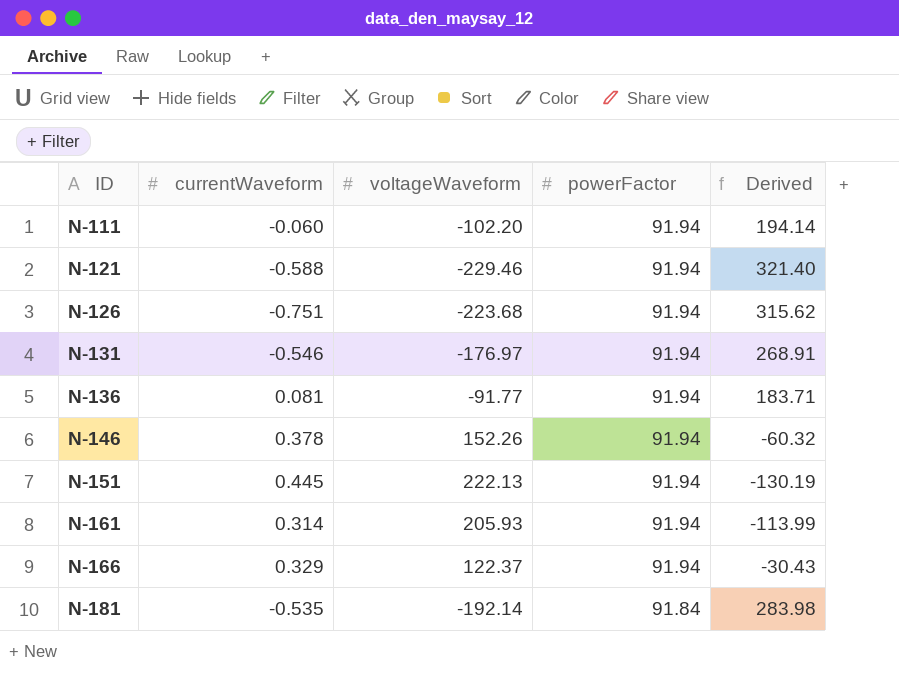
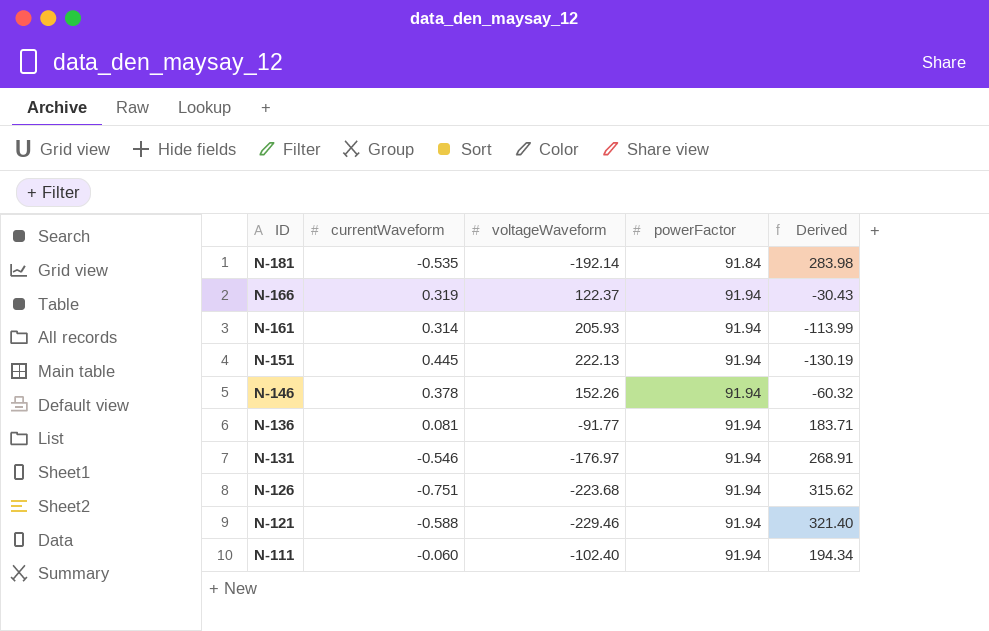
row order: ID ascending -> ID descending
N-166 | currentWaveform: 0.329 -> 0.319
N-111 | voltageWaveform: -102.20 -> -102.40
N-111 | Derived: 194.14 -> 194.34

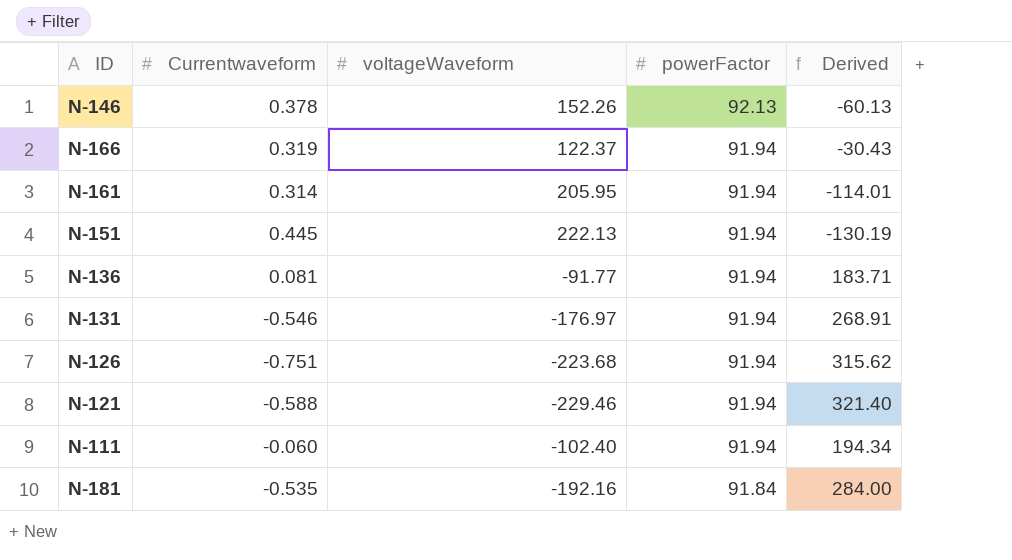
row order: ID descending -> powerFactor descending
column name: currentWaveform -> Currentwaveform
N-146 | powerFactor: 91.94 -> 92.13
N-146 | Derived: -60.32 -> -60.13
N-161 | voltageWaveform: 205.93 -> 205.95
N-161 | Derived: -113.99 -> -114.01
N-181 | voltageWaveform: -192.14 -> -192.16
N-181 | Derived: 283.98 -> 284.00

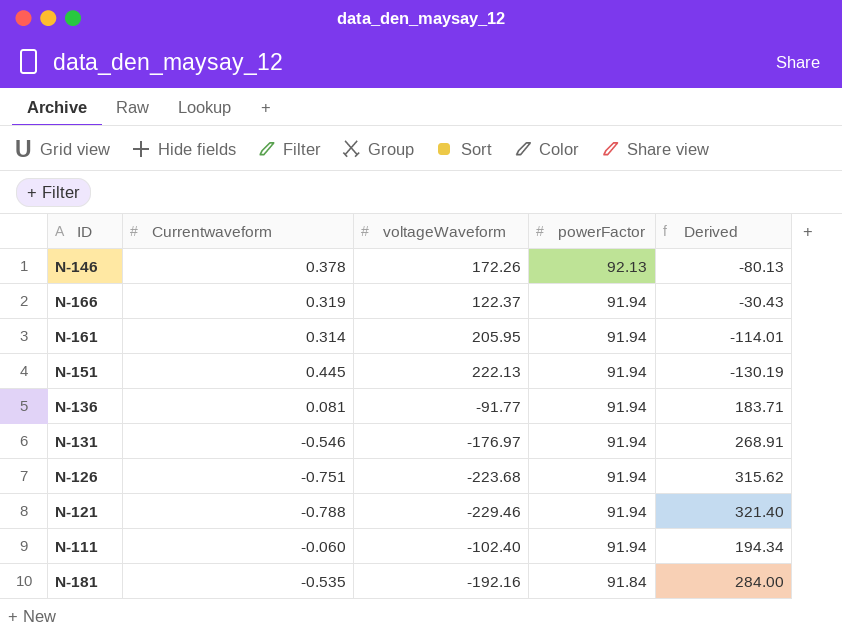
N-146 | voltageWaveform: 152.26 -> 172.26
N-146 | Derived: -60.13 -> -80.13
N-121 | Currentwaveform: -0.588 -> -0.788

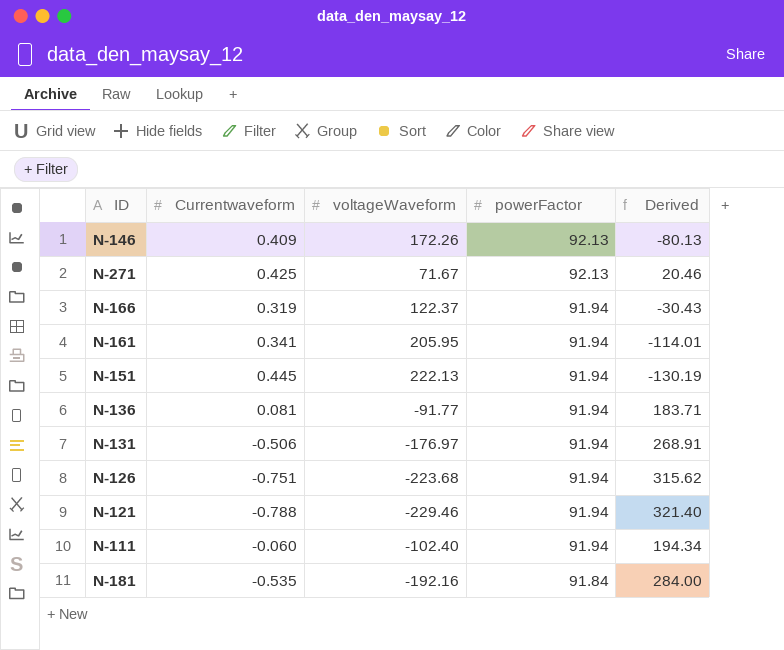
N-146 | Currentwaveform: 0.378 -> 0.409
row N-271: none -> 0.425 | 71.67 | 92.13 | 20.46
N-161 | Currentwaveform: 0.314 -> 0.341
N-131 | Currentwaveform: -0.546 -> -0.506

